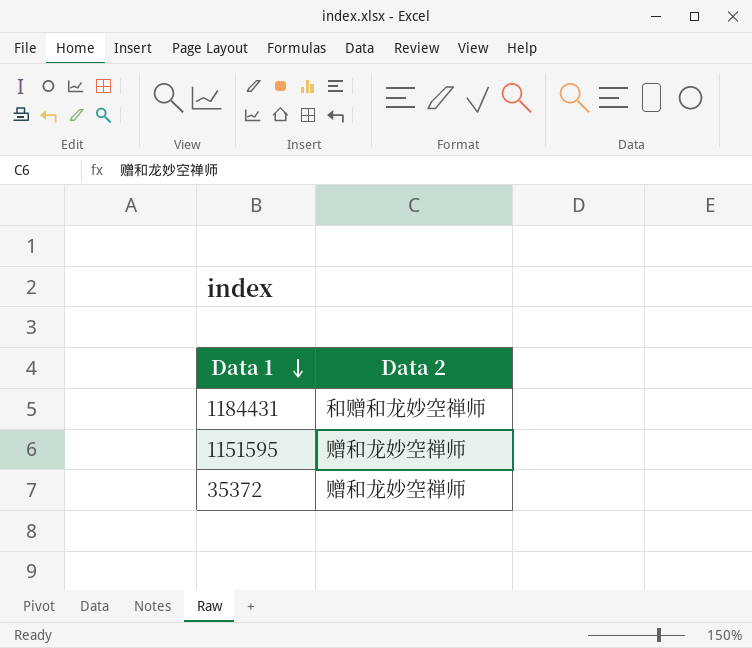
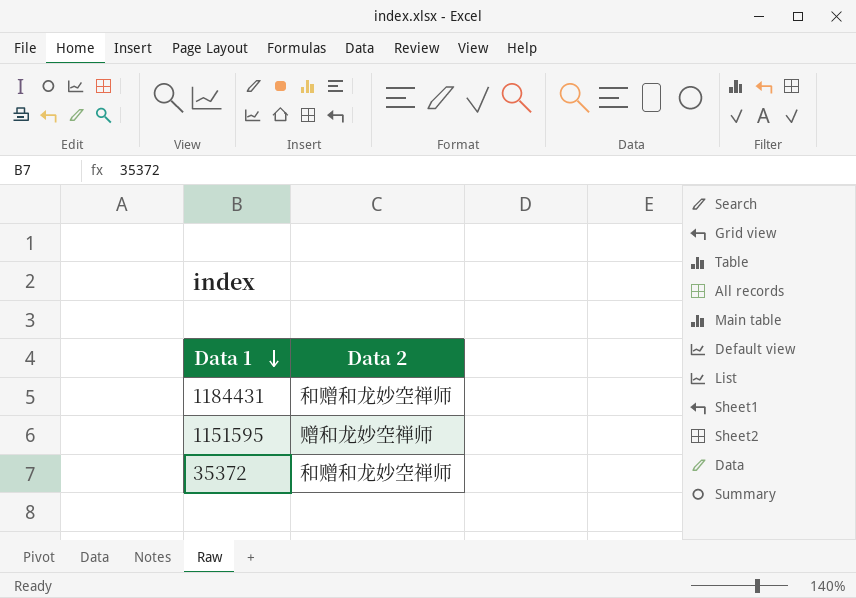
35372 | Data 2: 赠和龙妙空禅师 -> 和赠和龙妙空禅师

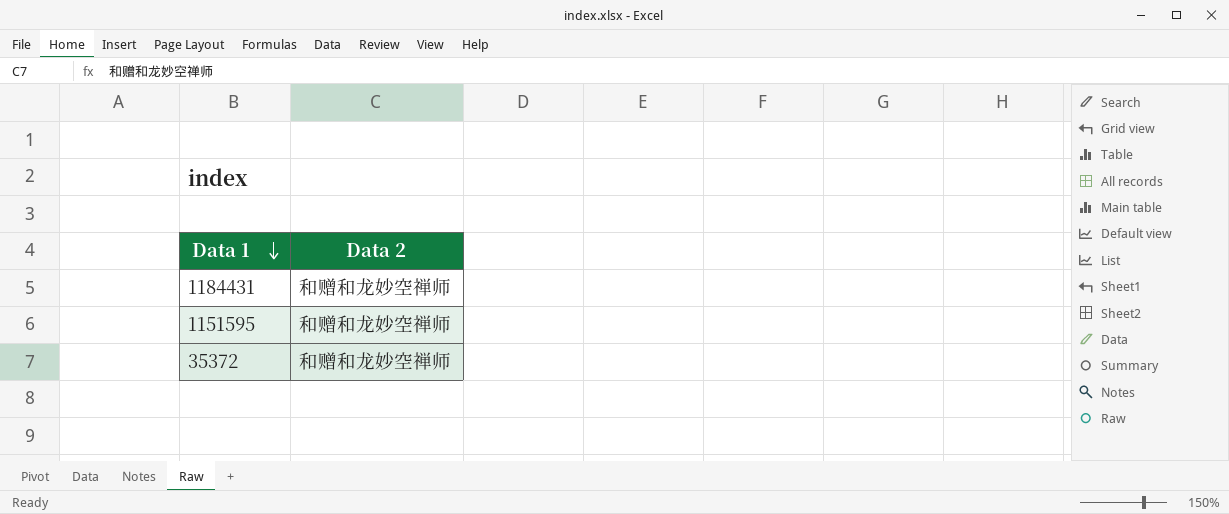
1151595 | Data 2: 赠和龙妙空禅师 -> 和赠和龙妙空禅师

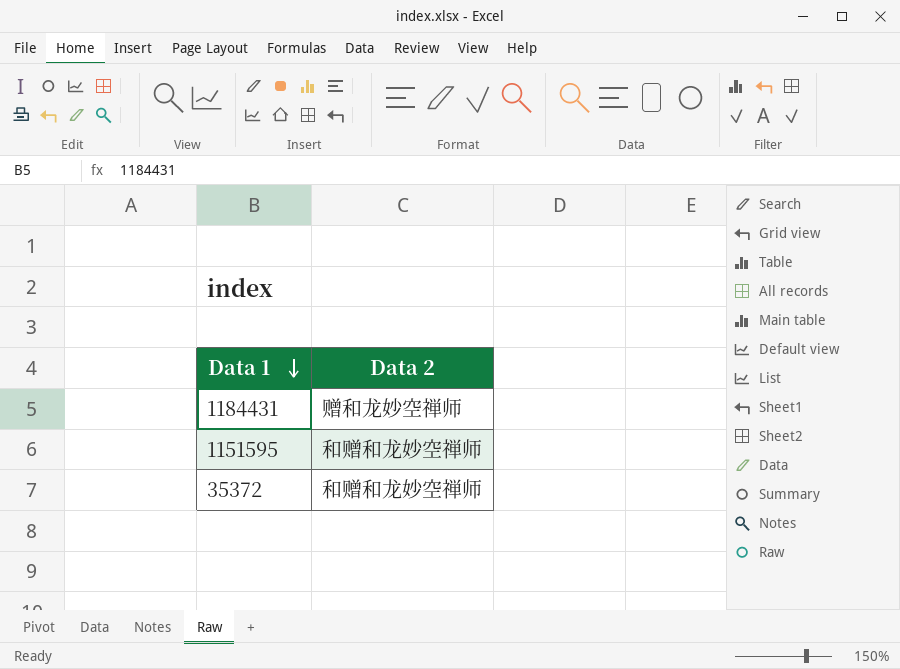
1184431 | Data 2: 和赠和龙妙空禅师 -> 赠和龙妙空禅师

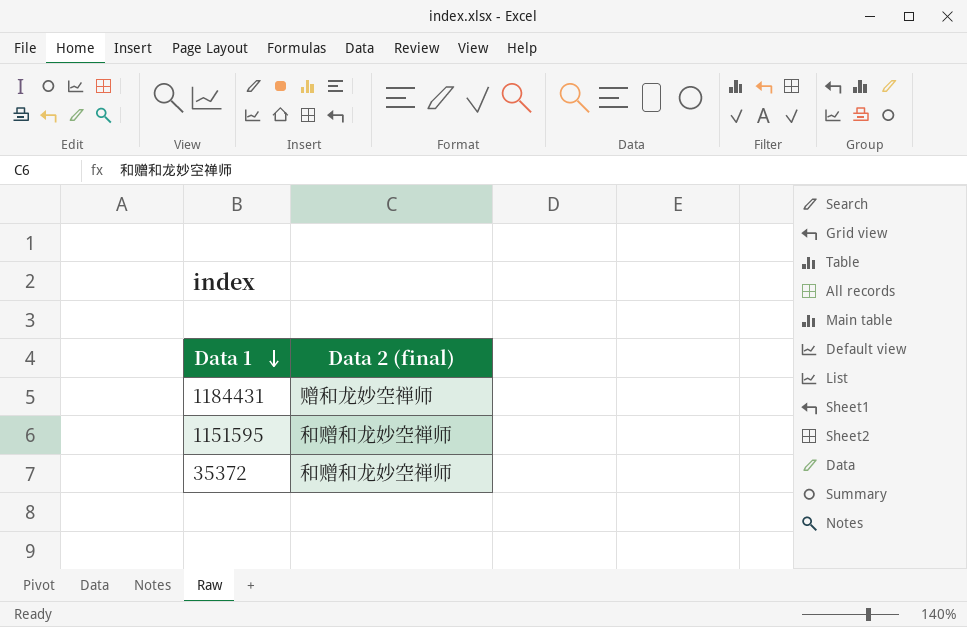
column name: Data 2 -> Data 2 (final)

